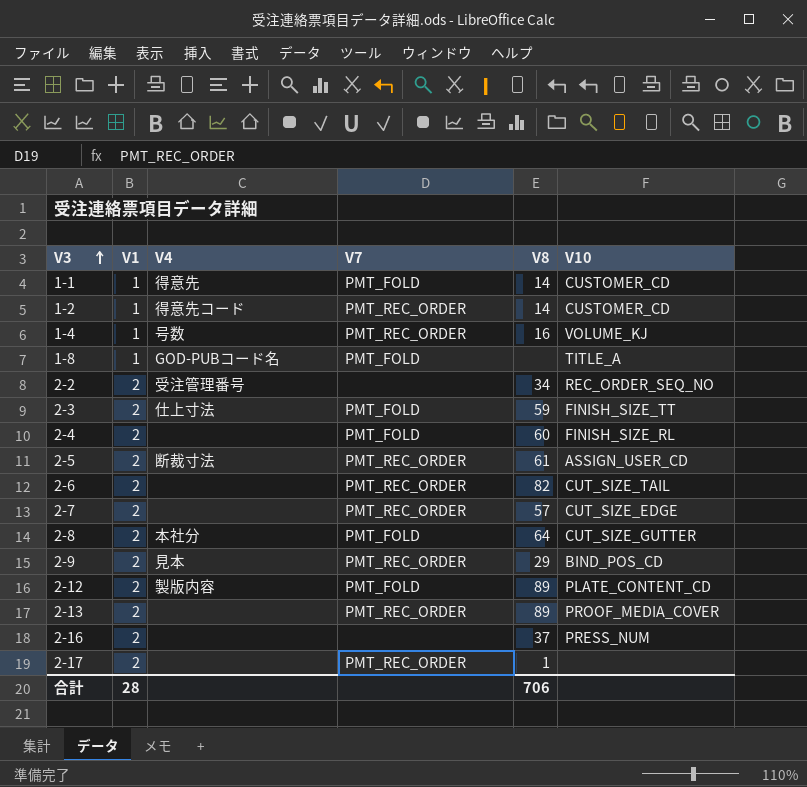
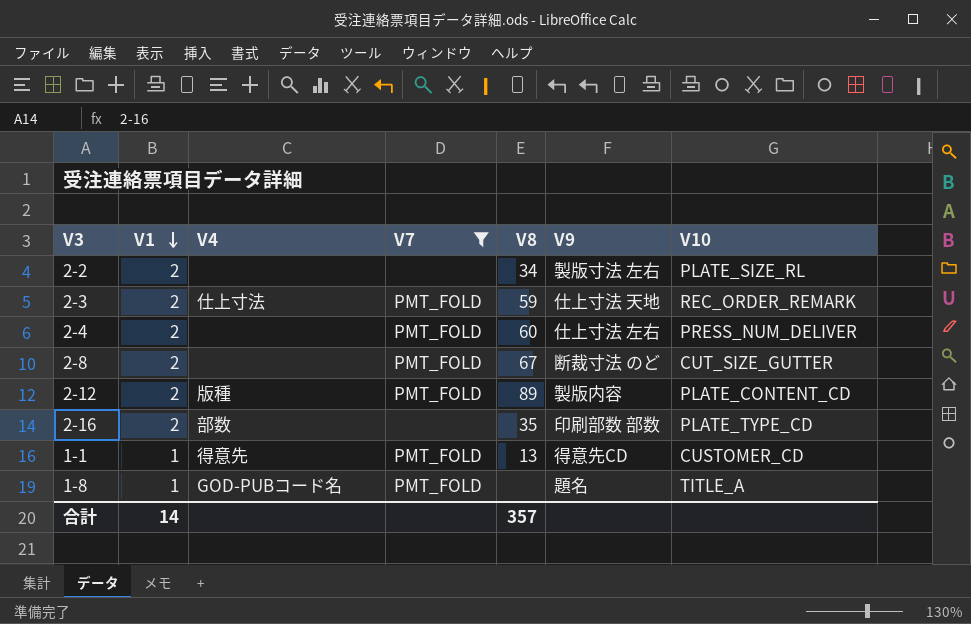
filter: none -> V7 != PMT_REC_ORDER
row order: V3 ascending -> V1 descending
column V9 | position: none -> 6
2-2 | V4: 受注管理番号 -> none
2-2 | V10: REC_ORDER_SEQ_NO -> PLATE_SIZE_RL
2-3 | V10: FINISH_SIZE_TT -> REC_ORDER_REMARK
2-4 | V10: FINISH_SIZE_RL -> PRESS_NUM_DELIVER
2-8 | V4: 本社分 -> none
2-8 | V8: 64 -> 67
2-12 | V4: 製版内容 -> 版種
2-16 | V4: none -> 部数
2-16 | V8: 37 -> 35
2-16 | V10: PRESS_NUM -> PLATE_TYPE_CD
1-1 | V8: 14 -> 13
合計 | V1: 28 -> 14
合計 | V8: 706 -> 357

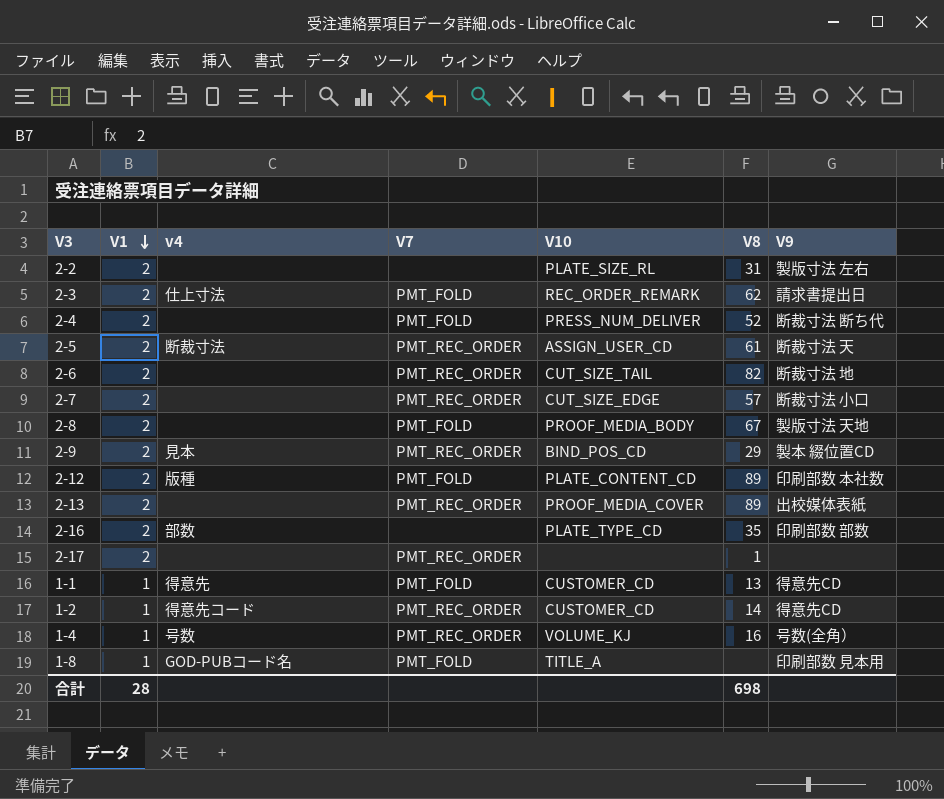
filter: V7 != PMT_REC_ORDER -> none
column name: V4 -> v4
column V10 | position: 7 -> 5
2-2 | V8: 34 -> 31
2-3 | V8: 59 -> 62
2-3 | V9: 仕上寸法 天地 -> 請求書提出日
2-4 | V8: 60 -> 52
2-4 | V9: 仕上寸法 左右 -> 断裁寸法 断ち代
2-8 | V10: CUT_SIZE_GUTTER -> PROOF_MEDIA_BODY
2-8 | V9: 断裁寸法 のど -> 製版寸法 天地
2-12 | V9: 製版内容 -> 印刷部数 本社数
1-8 | V9: 題名 -> 印刷部数 見本用
合計 | V1: 14 -> 28
合計 | V8: 357 -> 698

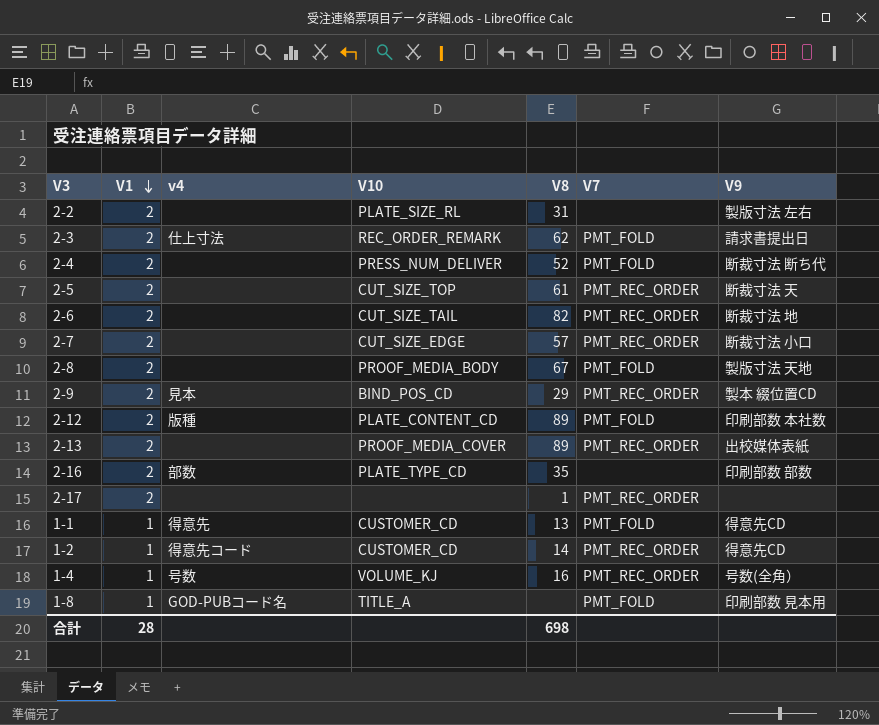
column V7 | position: 4 -> 6
2-5 | v4: 断裁寸法 -> none
2-5 | V10: ASSIGN_USER_CD -> CUT_SIZE_TOP

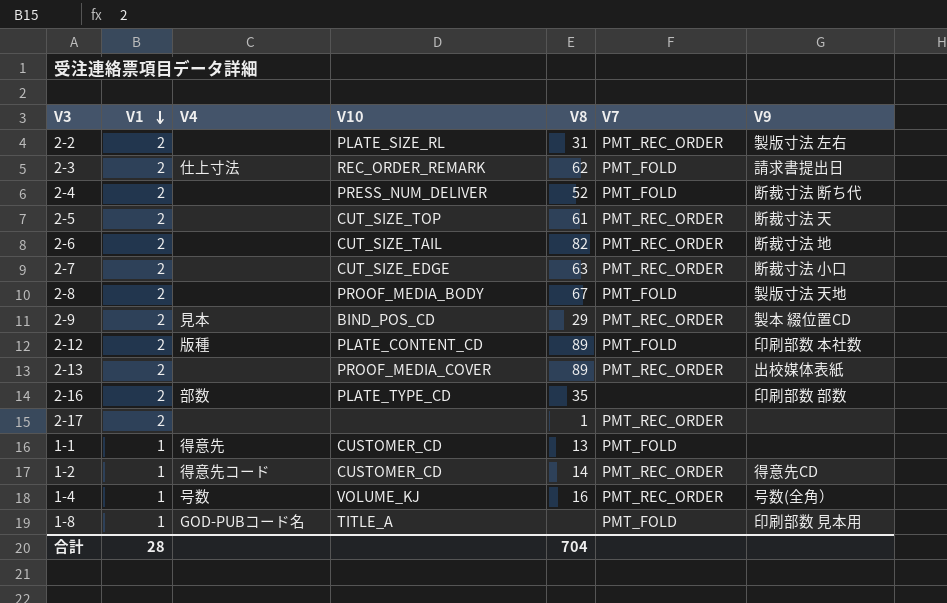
column name: v4 -> V4
2-2 | V7: none -> PMT_REC_ORDER
2-7 | V8: 57 -> 63
1-1 | V9: 得意先CD -> none
合計 | V8: 698 -> 704

